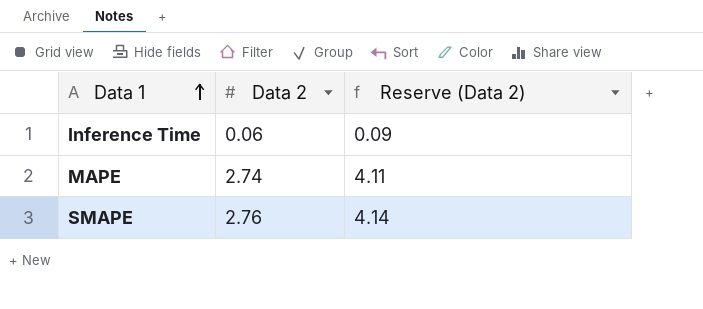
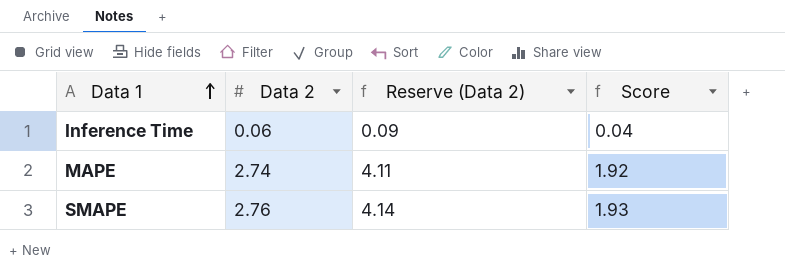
column Score | formula: none -> [Data 2] * 0.7

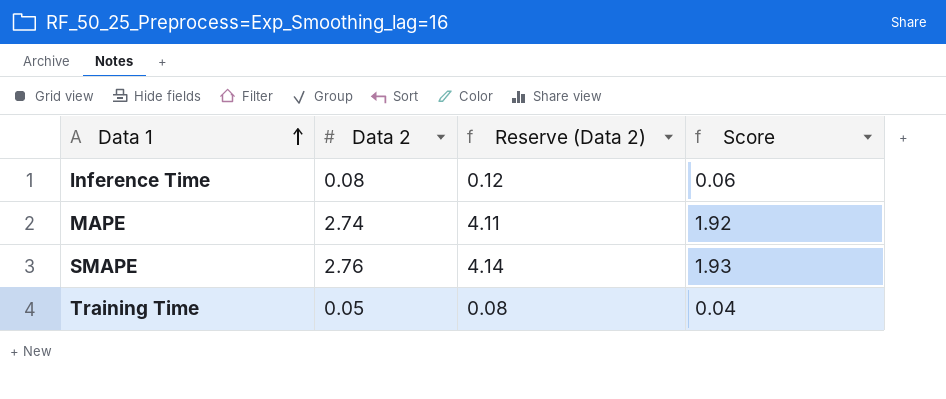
Inference Time | Data 2: 0.06 -> 0.08
Inference Time | Reserve (Data 2): 0.09 -> 0.12
Inference Time | Score: 0.04 -> 0.06
row Training Time: none -> 0.05 | 0.08 | 0.04

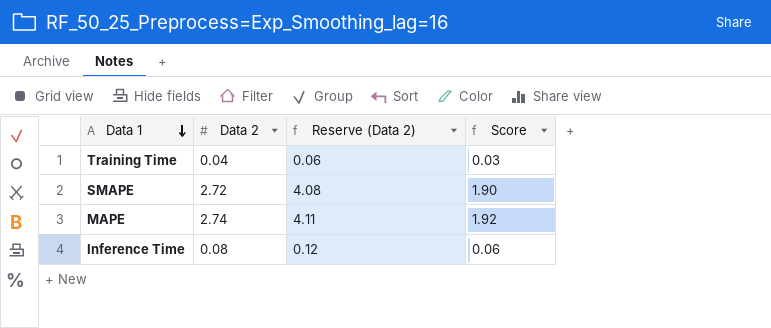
row order: Data 1 ascending -> Data 1 descending
Training Time | Data 2: 0.05 -> 0.04
Training Time | Reserve (Data 2): 0.08 -> 0.06
Training Time | Score: 0.04 -> 0.03
SMAPE | Data 2: 2.76 -> 2.72
SMAPE | Reserve (Data 2): 4.14 -> 4.08
SMAPE | Score: 1.93 -> 1.90

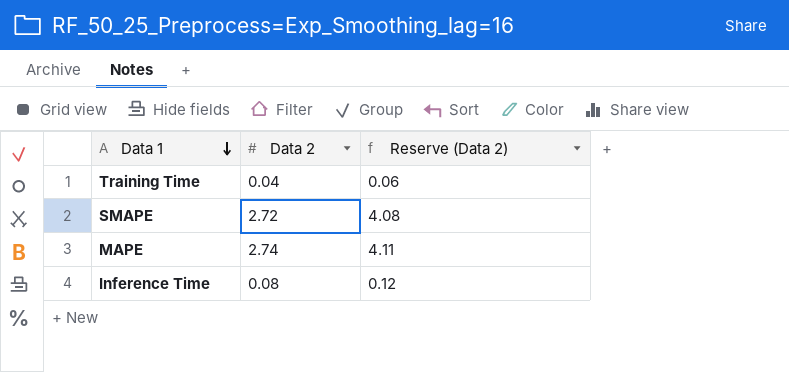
column Score | formula: [Data 2] * 0.7 -> none

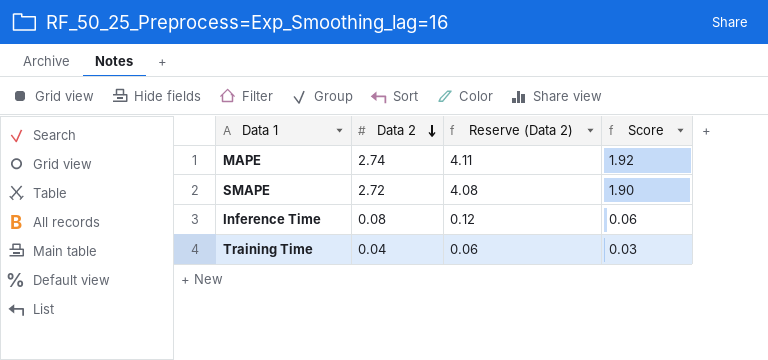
row order: Data 1 descending -> Data 2 descending
column Score | formula: none -> [Data 2] * 0.7

